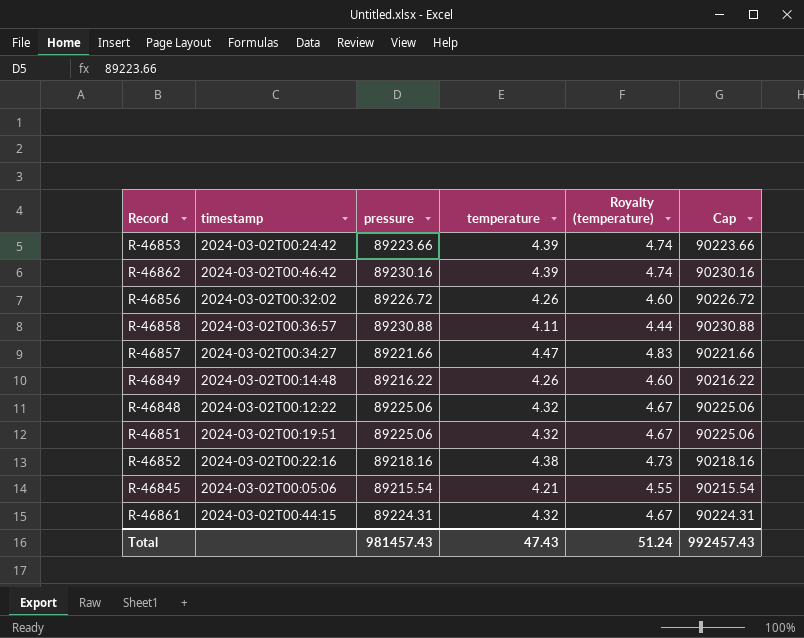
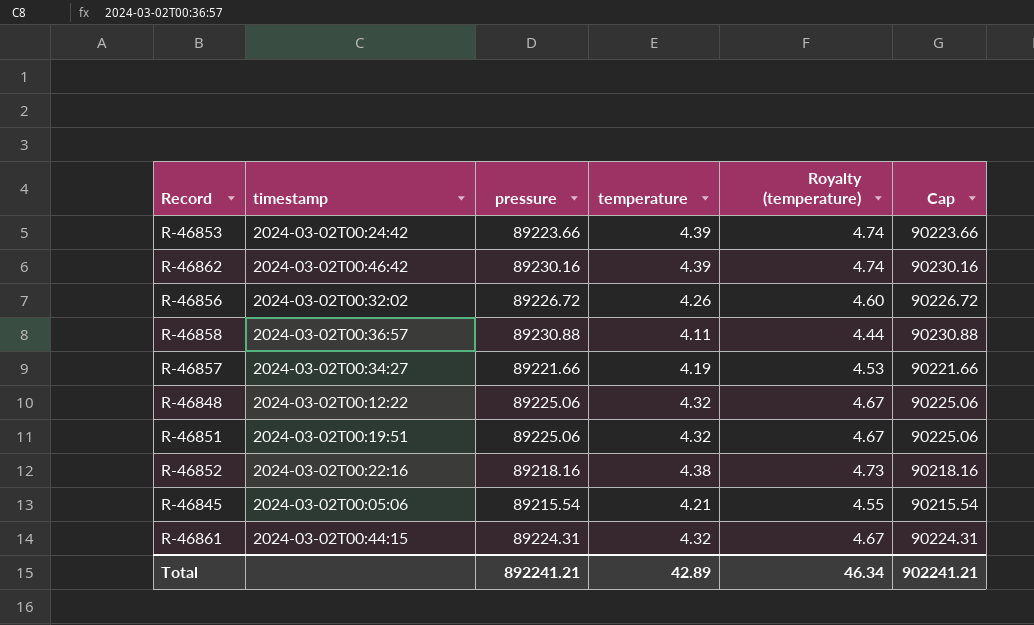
row R-46849: 2024-03-02T00:14:48 | 89216.22 | 4.26 | 4.60 | 90216.22 -> none
R-46857 | temperature: 4.47 -> 4.19
R-46857 | Royalty (temperature): 4.83 -> 4.53
Total | pressure: 981457.43 -> 892241.21
Total | temperature: 47.43 -> 42.89
Total | Royalty (temperature): 51.24 -> 46.34
Total | Cap: 992457.43 -> 902241.21

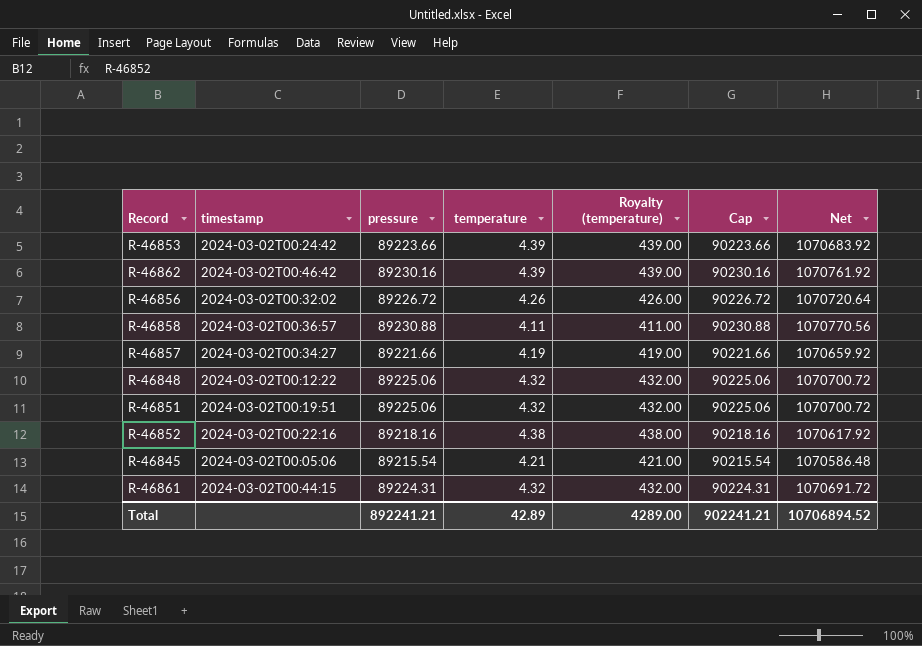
column Royalty (temperature) | formula: [temperature] * 1.08 -> [temperature] * 100
column Net | formula: none -> [pressure] * 12
Total | Royalty (temperature): 46.34 -> 4289.00

